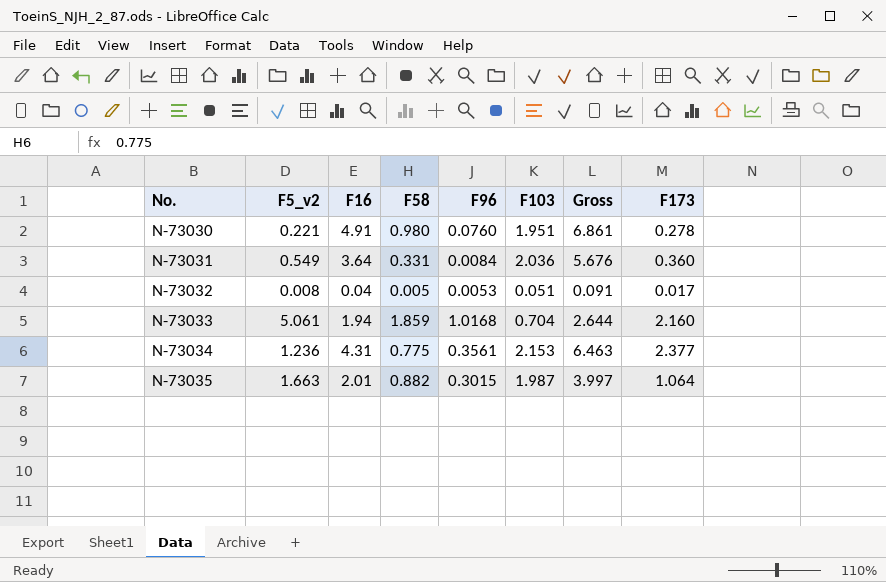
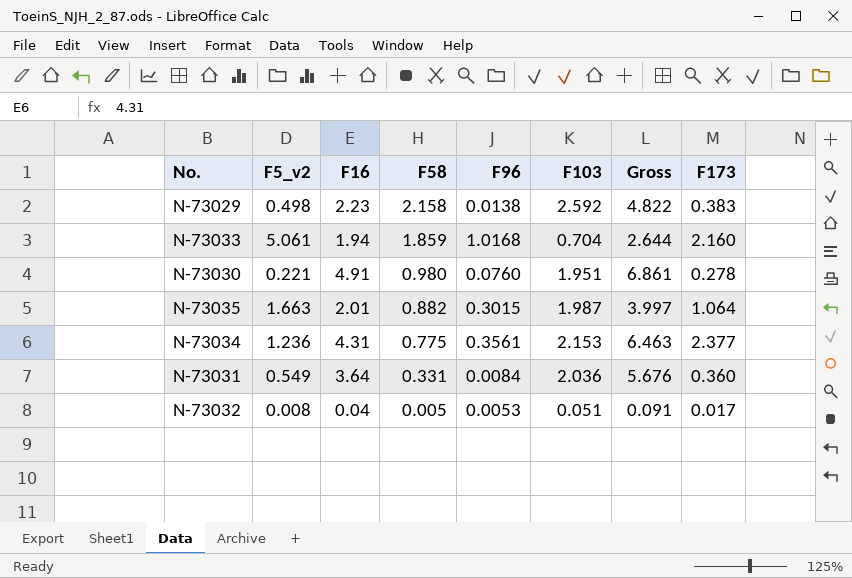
row order: No. ascending -> F58 descending
row N-73029: none -> 0.498 | 2.23 | 2.158 | 0.0138 | 2.592 | 4.822 | 0.383

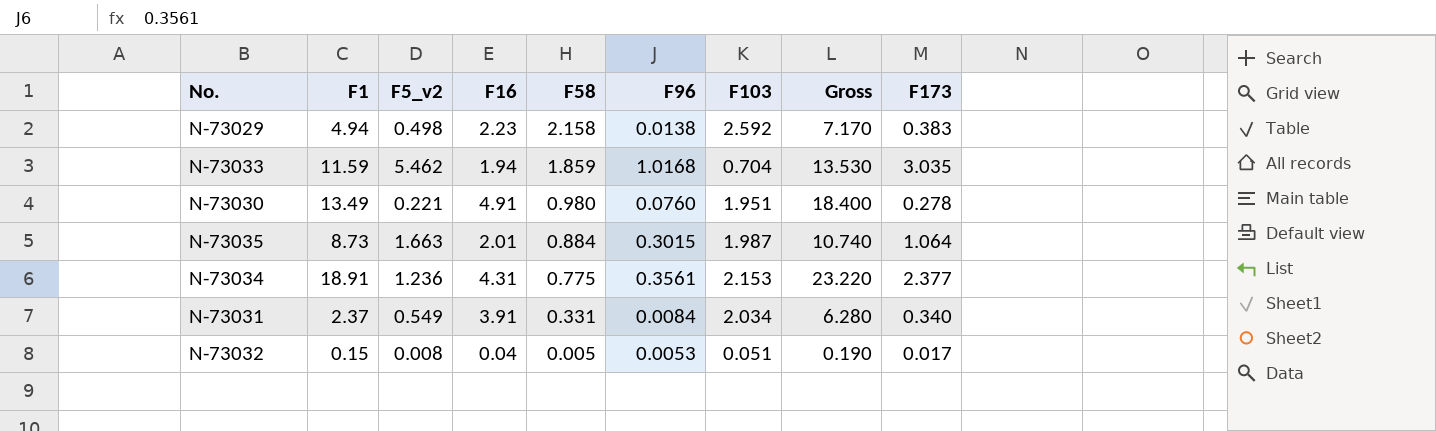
column F1 | position: none -> 2
column Gross | formula: [F16] + [F103] -> [F1] + [F16]
N-73033 | F5_v2: 5.061 -> 5.462
N-73033 | F173: 2.160 -> 3.035
N-73035 | F58: 0.882 -> 0.884
N-73031 | F16: 3.64 -> 3.91
N-73031 | F103: 2.036 -> 2.034
N-73031 | F173: 0.360 -> 0.340

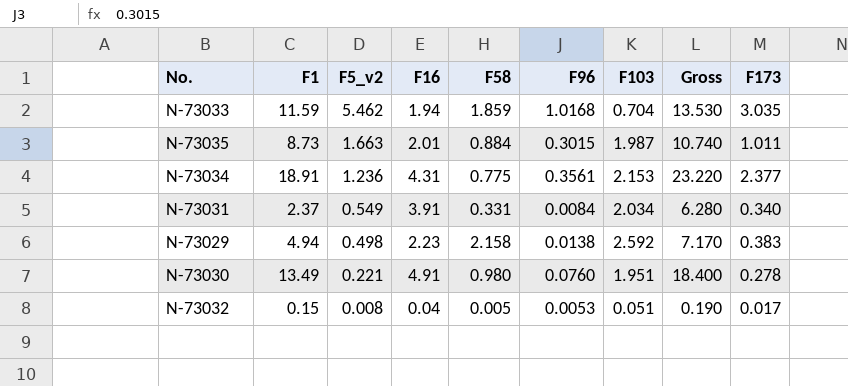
row order: F58 descending -> F5_v2 descending
N-73035 | F173: 1.064 -> 1.011

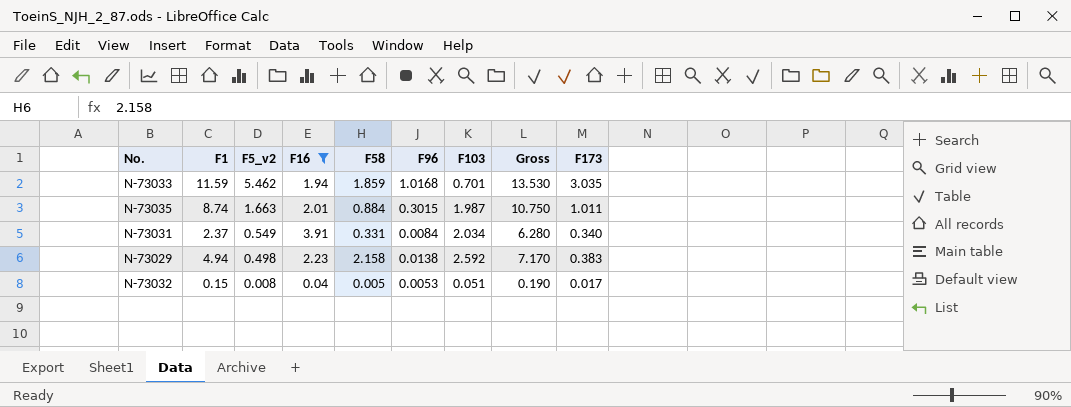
filter: none -> F16 <= 3.91
N-73033 | F103: 0.704 -> 0.701
N-73035 | F1: 8.73 -> 8.74
N-73035 | Gross: 10.740 -> 10.750

